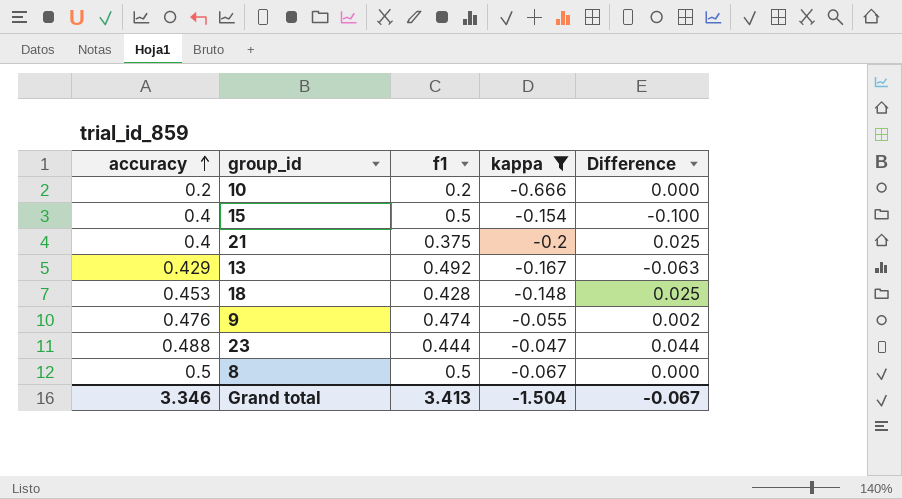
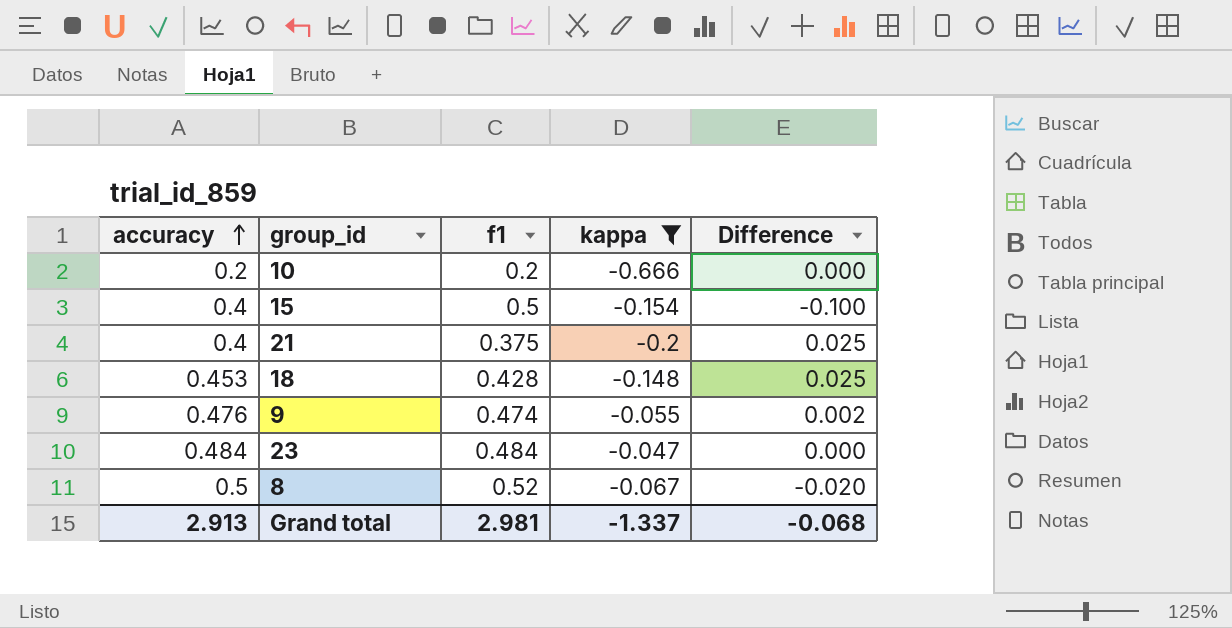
row 13: 0.429 | 0.492 | -0.167 | -0.063 -> none
23 | accuracy: 0.488 -> 0.484
23 | f1: 0.444 -> 0.484
23 | Difference: 0.044 -> 0.000
8 | f1: 0.5 -> 0.52
8 | Difference: 0.000 -> -0.020
Grand total | accuracy: 3.346 -> 2.913
Grand total | f1: 3.413 -> 2.981
Grand total | kappa: -1.504 -> -1.337
Grand total | Difference: -0.067 -> -0.068

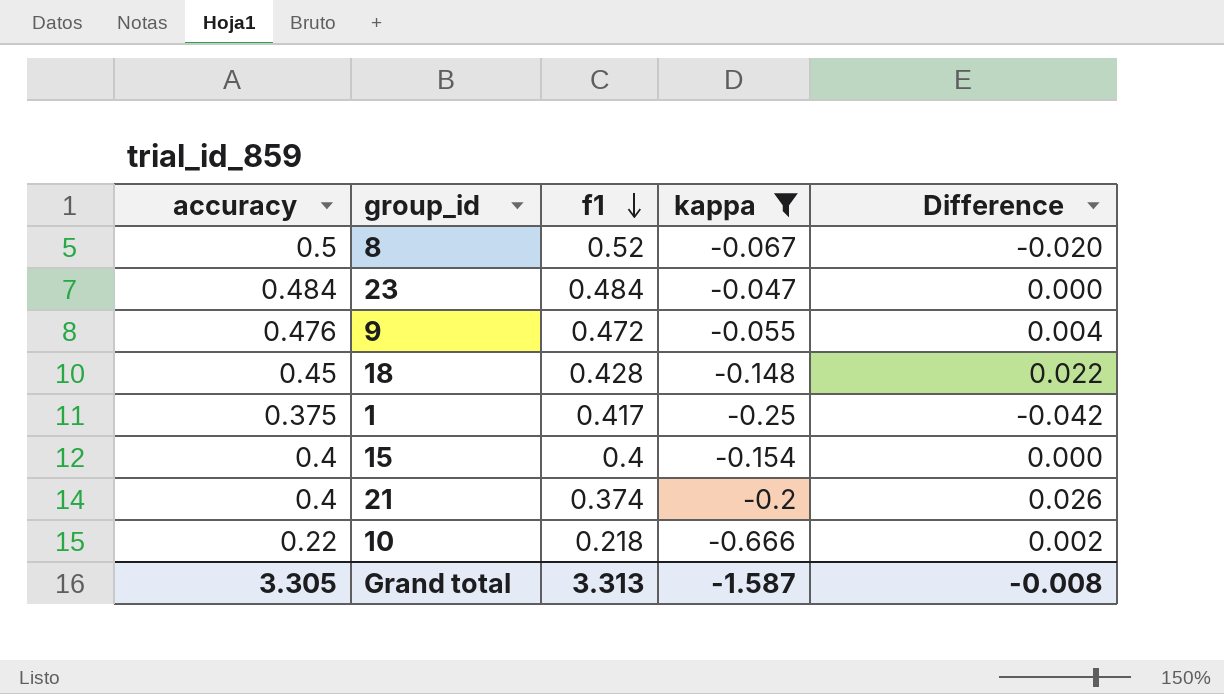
row order: accuracy ascending -> f1 descending
9 | f1: 0.474 -> 0.472
9 | Difference: 0.002 -> 0.004
18 | accuracy: 0.453 -> 0.45
18 | Difference: 0.025 -> 0.022
row 1: none -> 0.375 | 0.417 | -0.25 | -0.042
15 | f1: 0.5 -> 0.4
15 | Difference: -0.100 -> 0.000
21 | f1: 0.375 -> 0.374
21 | Difference: 0.025 -> 0.026
10 | accuracy: 0.2 -> 0.22
10 | f1: 0.2 -> 0.218
10 | Difference: 0.000 -> 0.002
Grand total | accuracy: 2.913 -> 3.305
Grand total | f1: 2.981 -> 3.313
Grand total | kappa: -1.337 -> -1.587
Grand total | Difference: -0.068 -> -0.008

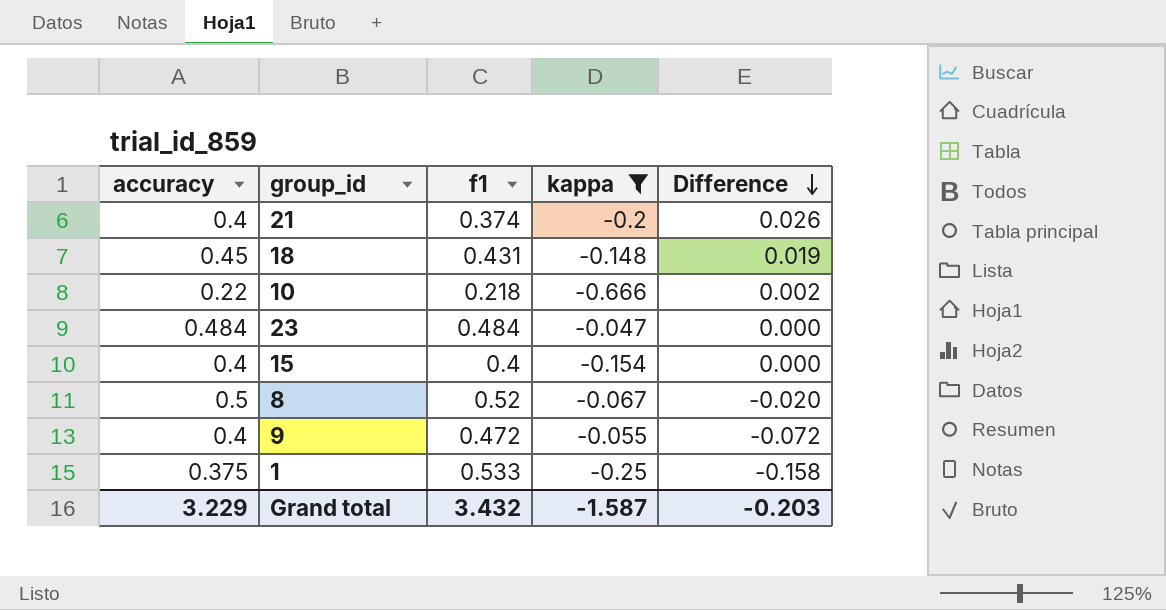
row order: f1 descending -> Difference descending
18 | f1: 0.428 -> 0.431
18 | Difference: 0.022 -> 0.019
9 | accuracy: 0.476 -> 0.4
9 | Difference: 0.004 -> -0.072
1 | f1: 0.417 -> 0.533
1 | Difference: -0.042 -> -0.158
Grand total | accuracy: 3.305 -> 3.229
Grand total | f1: 3.313 -> 3.432
Grand total | Difference: -0.008 -> -0.203

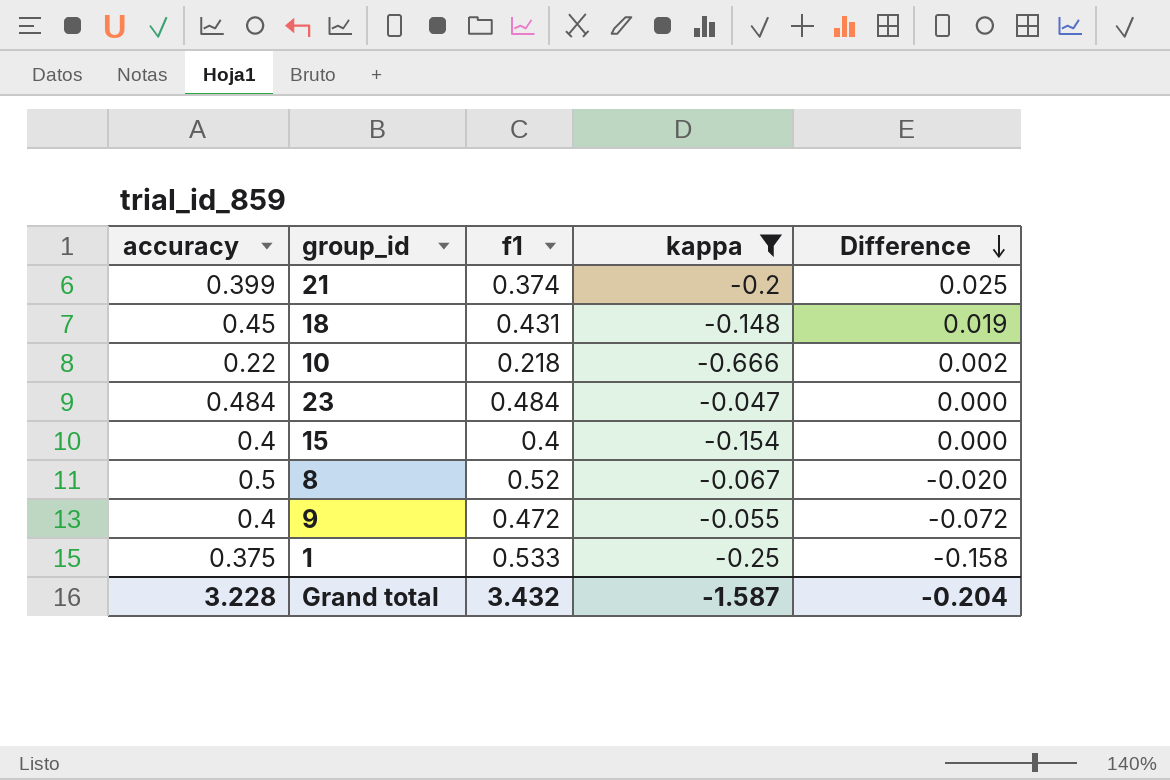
21 | accuracy: 0.4 -> 0.399
21 | Difference: 0.026 -> 0.025
Grand total | accuracy: 3.229 -> 3.228
Grand total | Difference: -0.203 -> -0.204

